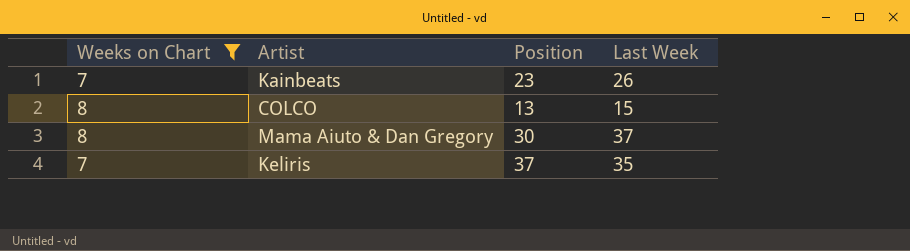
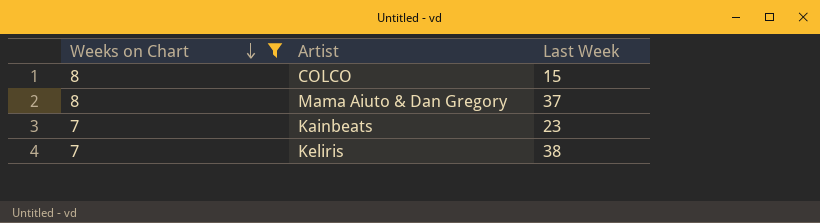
row order: none -> Weeks on Chart descending
column Position | position: 3 -> none
Kainbeats | Last Week: 26 -> 23
Keliris | Last Week: 35 -> 38

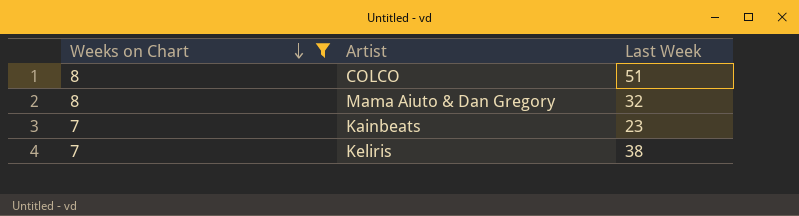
COLCO | Last Week: 15 -> 51
Mama Aiuto & Dan Gregory | Last Week: 37 -> 32

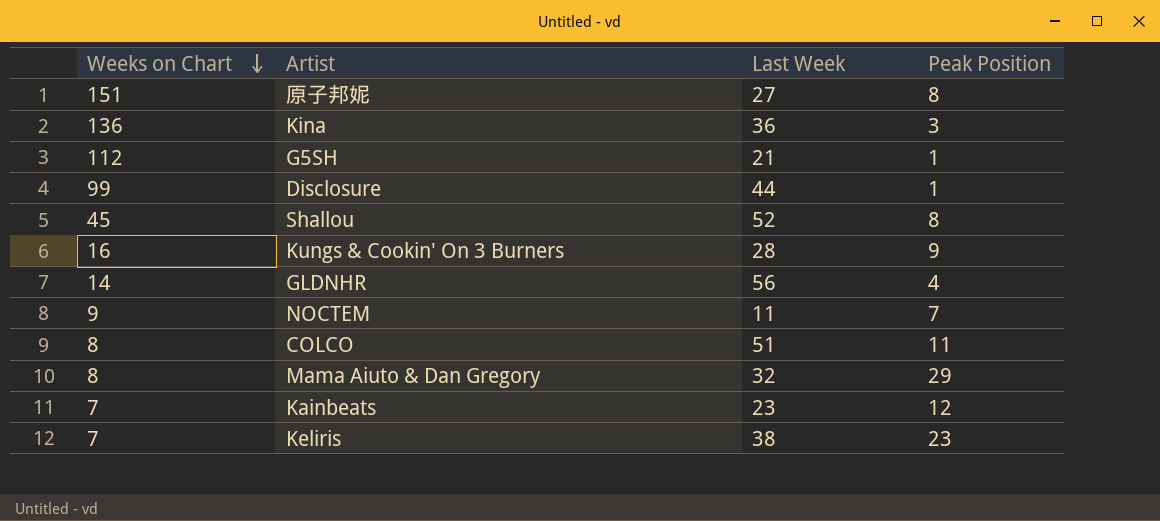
filter: Weeks on Chart <= 8 -> none
column Peak Position | position: none -> 4

